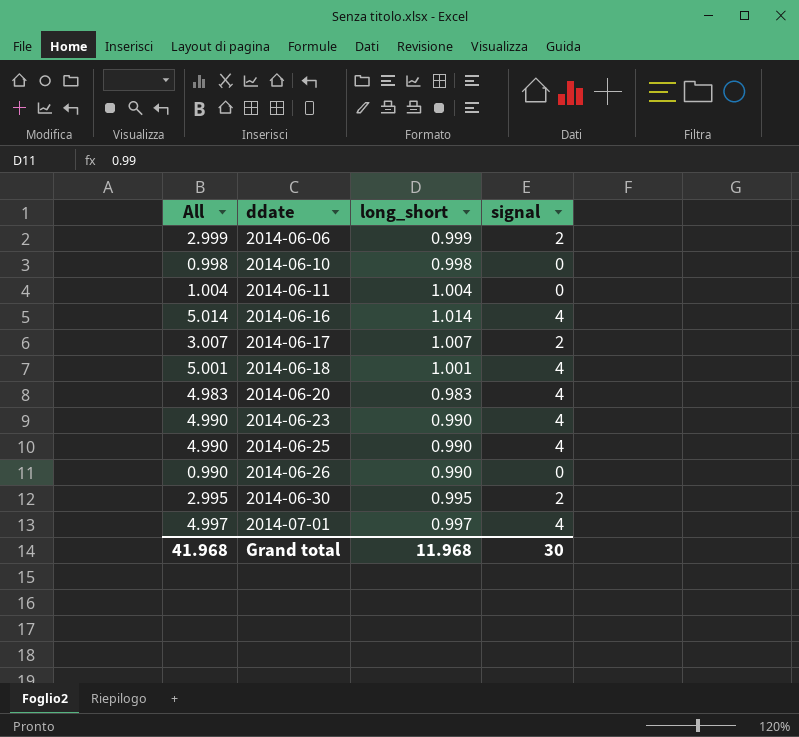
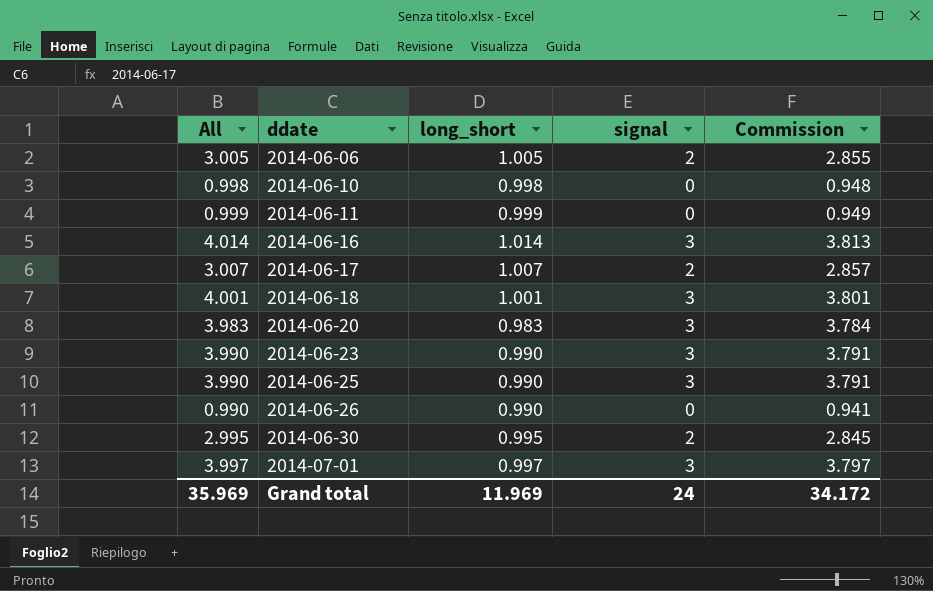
column Commission | formula: none -> [All] * 0.95
2014-06-06 | All: 2.999 -> 3.005
2014-06-06 | long_short: 0.999 -> 1.005
2014-06-11 | All: 1.004 -> 0.999
2014-06-11 | long_short: 1.004 -> 0.999
2014-06-16 | All: 5.014 -> 4.014
2014-06-16 | signal: 4 -> 3
2014-06-18 | All: 5.001 -> 4.001
2014-06-18 | signal: 4 -> 3
2014-06-20 | All: 4.983 -> 3.983
2014-06-20 | signal: 4 -> 3
2014-06-23 | All: 4.990 -> 3.990
2014-06-23 | signal: 4 -> 3
2014-06-25 | All: 4.990 -> 3.990
2014-06-25 | signal: 4 -> 3
2014-07-01 | All: 4.997 -> 3.997
2014-07-01 | signal: 4 -> 3
Grand total | All: 41.968 -> 35.969
Grand total | long_short: 11.968 -> 11.969
Grand total | signal: 30 -> 24

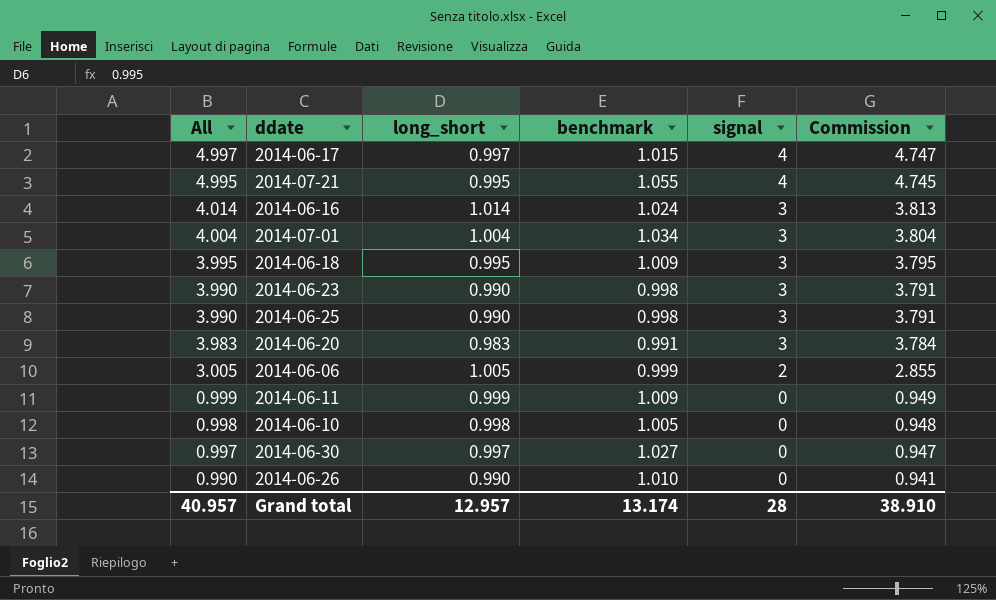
row order: ddate ascending -> All descending
column benchmark | position: none -> 4
2014-06-17 | All: 3.007 -> 4.997
2014-06-17 | long_short: 1.007 -> 0.997
2014-06-17 | signal: 2 -> 4
2014-06-17 | Commission: 2.857 -> 4.747
row 2014-07-21: none -> 4.995 | 0.995 | 1.055 | 4 | 4.745
2014-07-01 | All: 3.997 -> 4.004
2014-07-01 | long_short: 0.997 -> 1.004
2014-07-01 | Commission: 3.797 -> 3.804
2014-06-18 | All: 4.001 -> 3.995
2014-06-18 | long_short: 1.001 -> 0.995
2014-06-18 | Commission: 3.801 -> 3.795
2014-06-30 | All: 2.995 -> 0.997
2014-06-30 | long_short: 0.995 -> 0.997
2014-06-30 | signal: 2 -> 0
2014-06-30 | Commission: 2.845 -> 0.947
Grand total | All: 35.969 -> 40.957
Grand total | long_short: 11.969 -> 12.957
Grand total | signal: 24 -> 28
Grand total | Commission: 34.172 -> 38.910

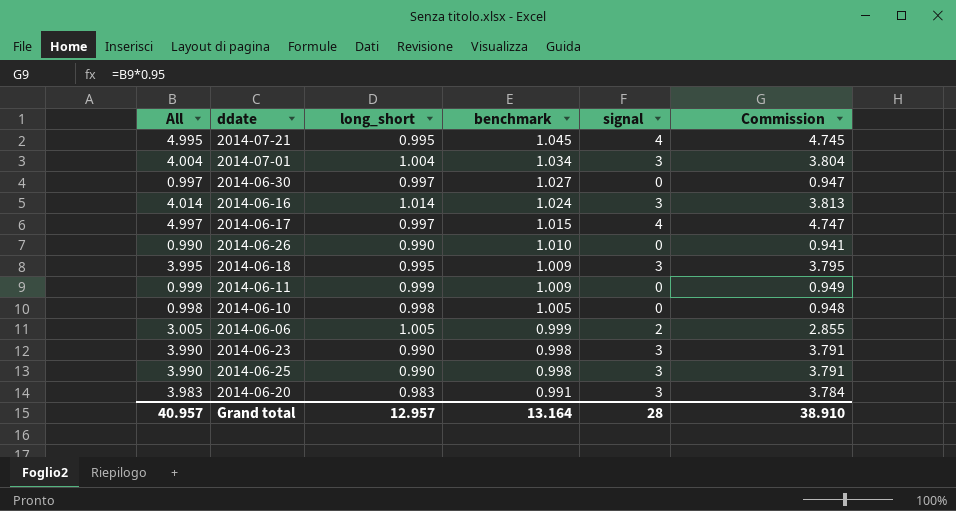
row order: All descending -> benchmark descending
2014-07-21 | benchmark: 1.055 -> 1.045
Grand total | benchmark: 13.174 -> 13.164

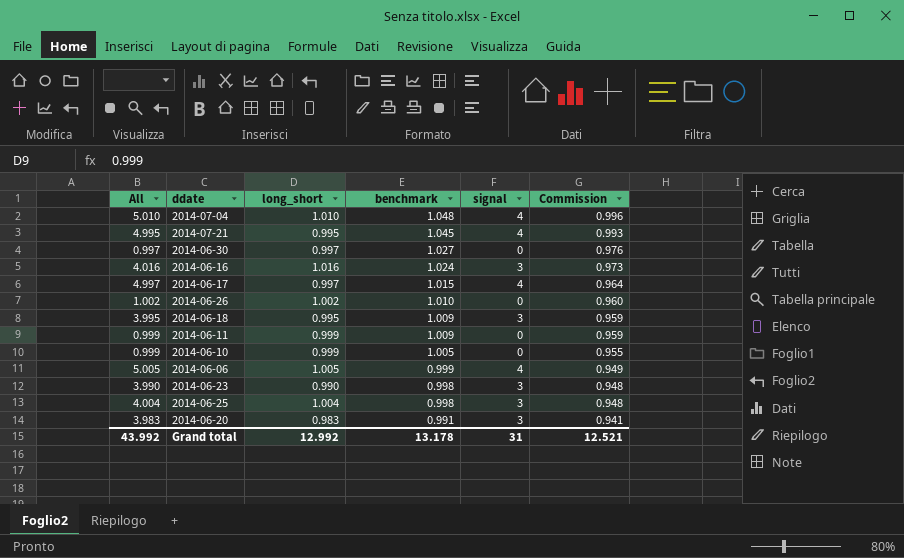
column Commission | formula: [All] * 0.95 -> [benchmark] * 0.95
row 2014-07-01: 4.004 | 1.004 | 1.034 | 3 | 3.804 -> none
row 2014-07-04: none -> 5.010 | 1.010 | 1.048 | 4 | 0.996
2014-06-16 | All: 4.014 -> 4.016
2014-06-16 | long_short: 1.014 -> 1.016
2014-06-26 | All: 0.990 -> 1.002
2014-06-26 | long_short: 0.990 -> 1.002
2014-06-10 | All: 0.998 -> 0.999
2014-06-10 | long_short: 0.998 -> 0.999
2014-06-06 | All: 3.005 -> 5.005
2014-06-06 | signal: 2 -> 4
2014-06-25 | All: 3.990 -> 4.004
2014-06-25 | long_short: 0.990 -> 1.004
Grand total | All: 40.957 -> 43.992
Grand total | long_short: 12.957 -> 12.992
Grand total | benchmark: 13.164 -> 13.178
Grand total | signal: 28 -> 31
Grand total | Commission: 38.910 -> 12.521

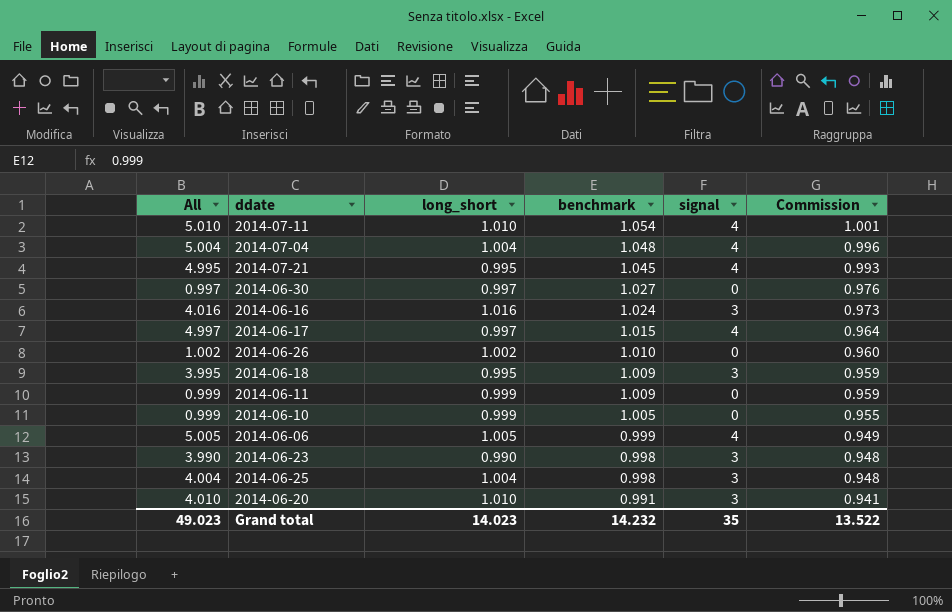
row 2014-07-11: none -> 5.010 | 1.010 | 1.054 | 4 | 1.001
2014-07-04 | All: 5.010 -> 5.004
2014-07-04 | long_short: 1.010 -> 1.004
2014-06-20 | All: 3.983 -> 4.010
2014-06-20 | long_short: 0.983 -> 1.010
Grand total | All: 43.992 -> 49.023
Grand total | long_short: 12.992 -> 14.023
Grand total | benchmark: 13.178 -> 14.232
Grand total | signal: 31 -> 35
Grand total | Commission: 12.521 -> 13.522

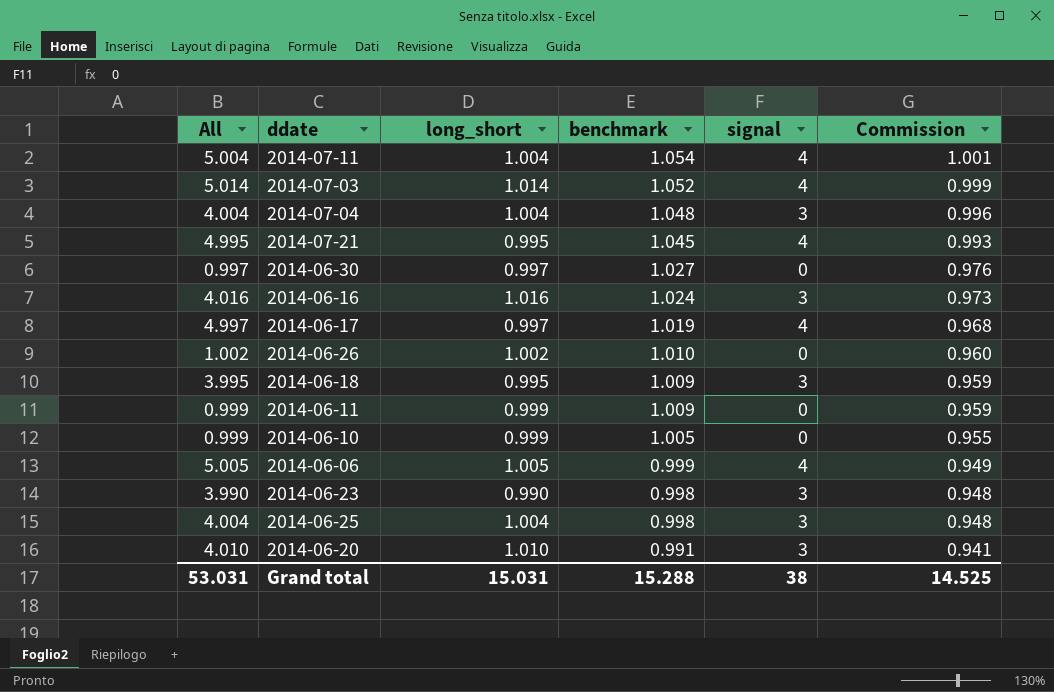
2014-07-11 | All: 5.010 -> 5.004
2014-07-11 | long_short: 1.010 -> 1.004
row 2014-07-03: none -> 5.014 | 1.014 | 1.052 | 4 | 0.999
2014-07-04 | All: 5.004 -> 4.004
2014-07-04 | signal: 4 -> 3
2014-06-17 | benchmark: 1.015 -> 1.019
2014-06-17 | Commission: 0.964 -> 0.968
Grand total | All: 49.023 -> 53.031
Grand total | long_short: 14.023 -> 15.031
Grand total | benchmark: 14.232 -> 15.288
Grand total | signal: 35 -> 38
Grand total | Commission: 13.522 -> 14.525

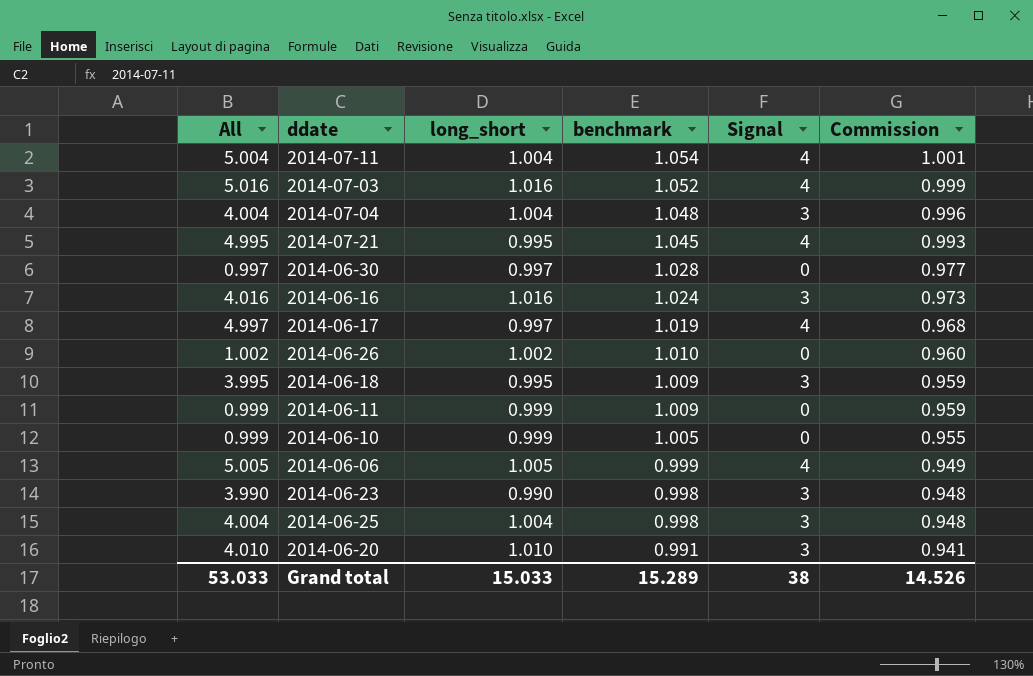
column name: signal -> Signal
2014-07-03 | All: 5.014 -> 5.016
2014-07-03 | long_short: 1.014 -> 1.016
2014-06-30 | benchmark: 1.027 -> 1.028
2014-06-30 | Commission: 0.976 -> 0.977
Grand total | All: 53.031 -> 53.033
Grand total | long_short: 15.031 -> 15.033
Grand total | benchmark: 15.288 -> 15.289
Grand total | Commission: 14.525 -> 14.526

